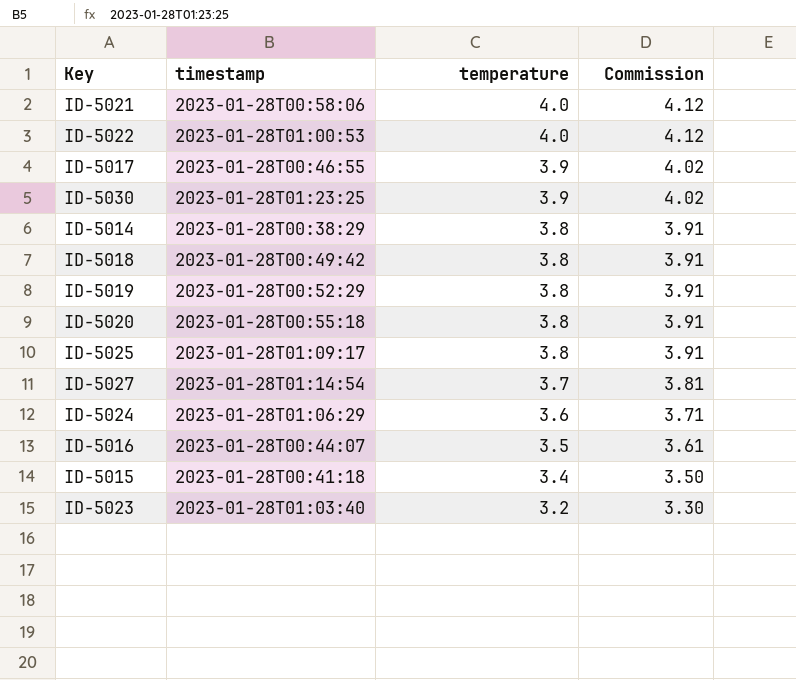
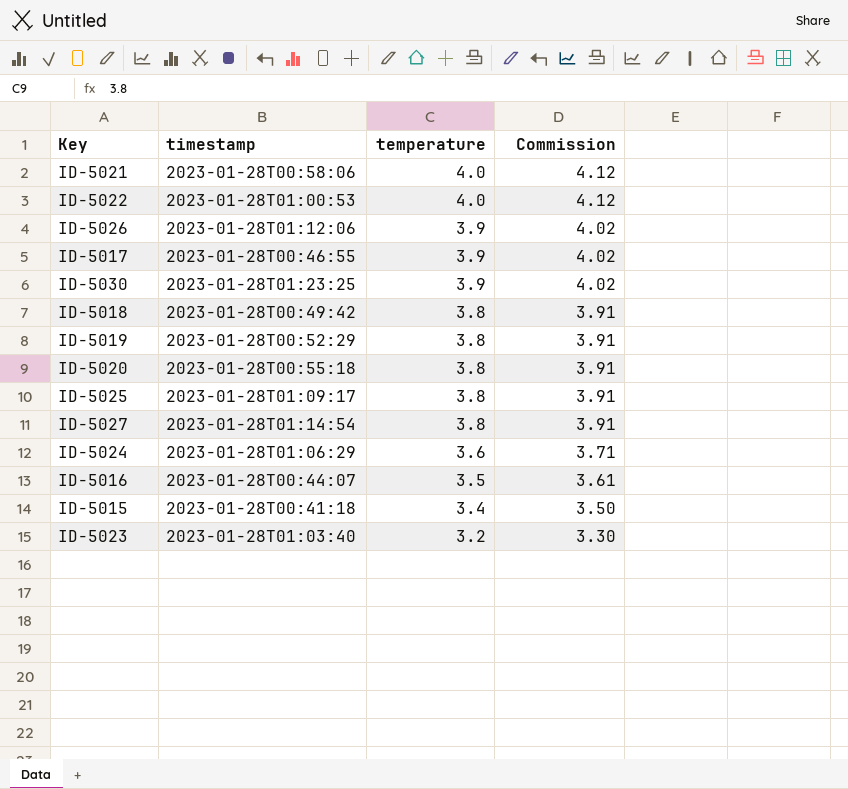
row ID-5014: 2023-01-28T00:38:29 | 3.8 | 3.91 -> none
row ID-5026: none -> 2023-01-28T01:12:06 | 3.9 | 4.02
ID-5027 | temperature: 3.7 -> 3.8
ID-5027 | Commission: 3.81 -> 3.91

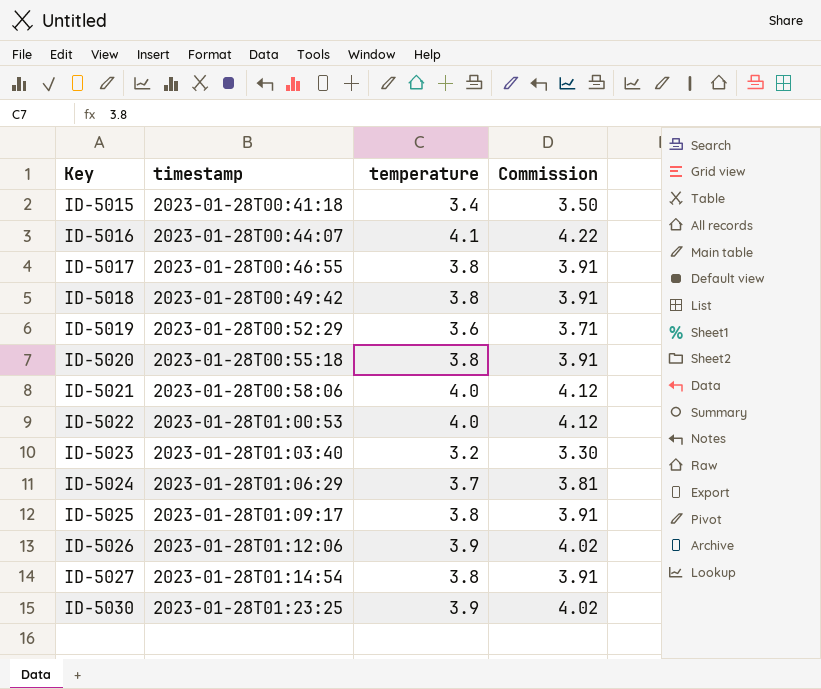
row order: temperature descending -> Key ascending
ID-5016 | temperature: 3.5 -> 4.1
ID-5016 | Commission: 3.61 -> 4.22
ID-5017 | temperature: 3.9 -> 3.8
ID-5017 | Commission: 4.02 -> 3.91
ID-5019 | temperature: 3.8 -> 3.6
ID-5019 | Commission: 3.91 -> 3.71
ID-5024 | temperature: 3.6 -> 3.7
ID-5024 | Commission: 3.71 -> 3.81

